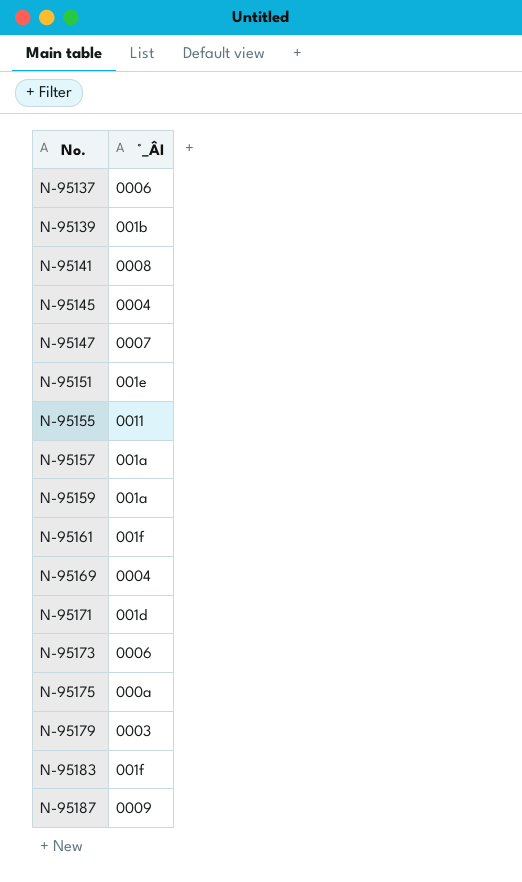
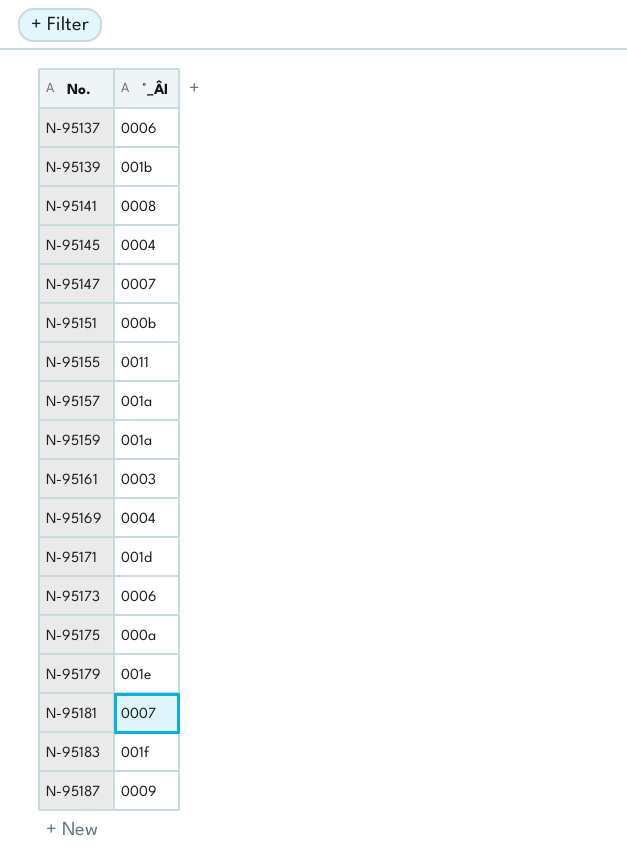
N-95151 | °_ÂI: 001e -> 000b
N-95161 | °_ÂI: 001f -> 0003
N-95179 | °_ÂI: 0003 -> 001e
row N-95181: none -> 0007

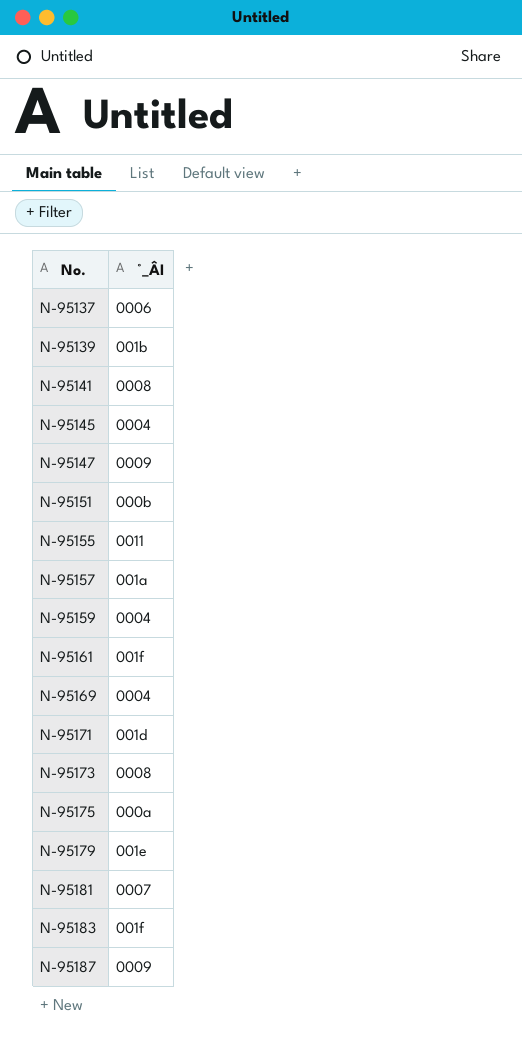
N-95147 | °_ÂI: 0007 -> 0009
N-95159 | °_ÂI: 001a -> 0004
N-95161 | °_ÂI: 0003 -> 001f
N-95173 | °_ÂI: 0006 -> 0008

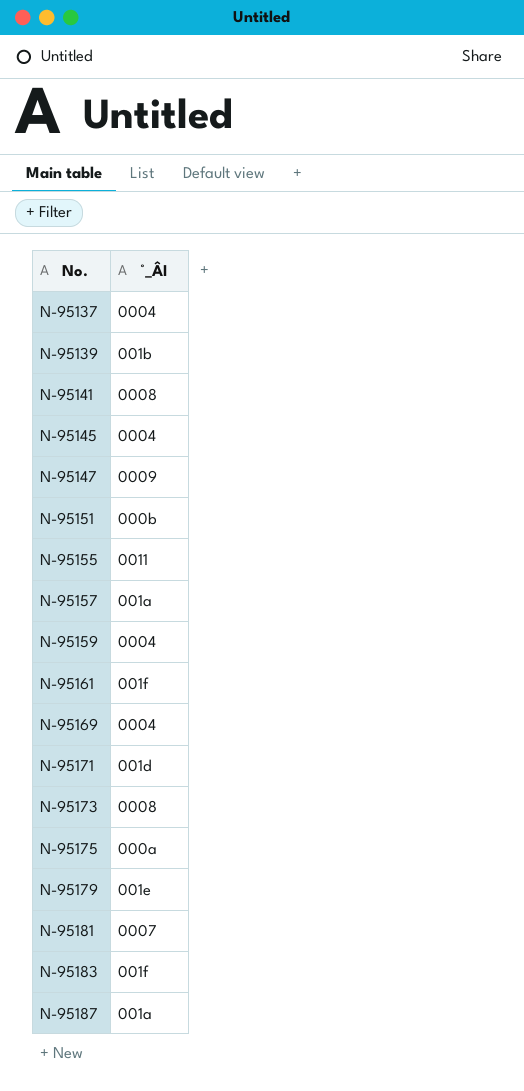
N-95137 | °_ÂI: 0006 -> 0004
N-95187 | °_ÂI: 0009 -> 001a

